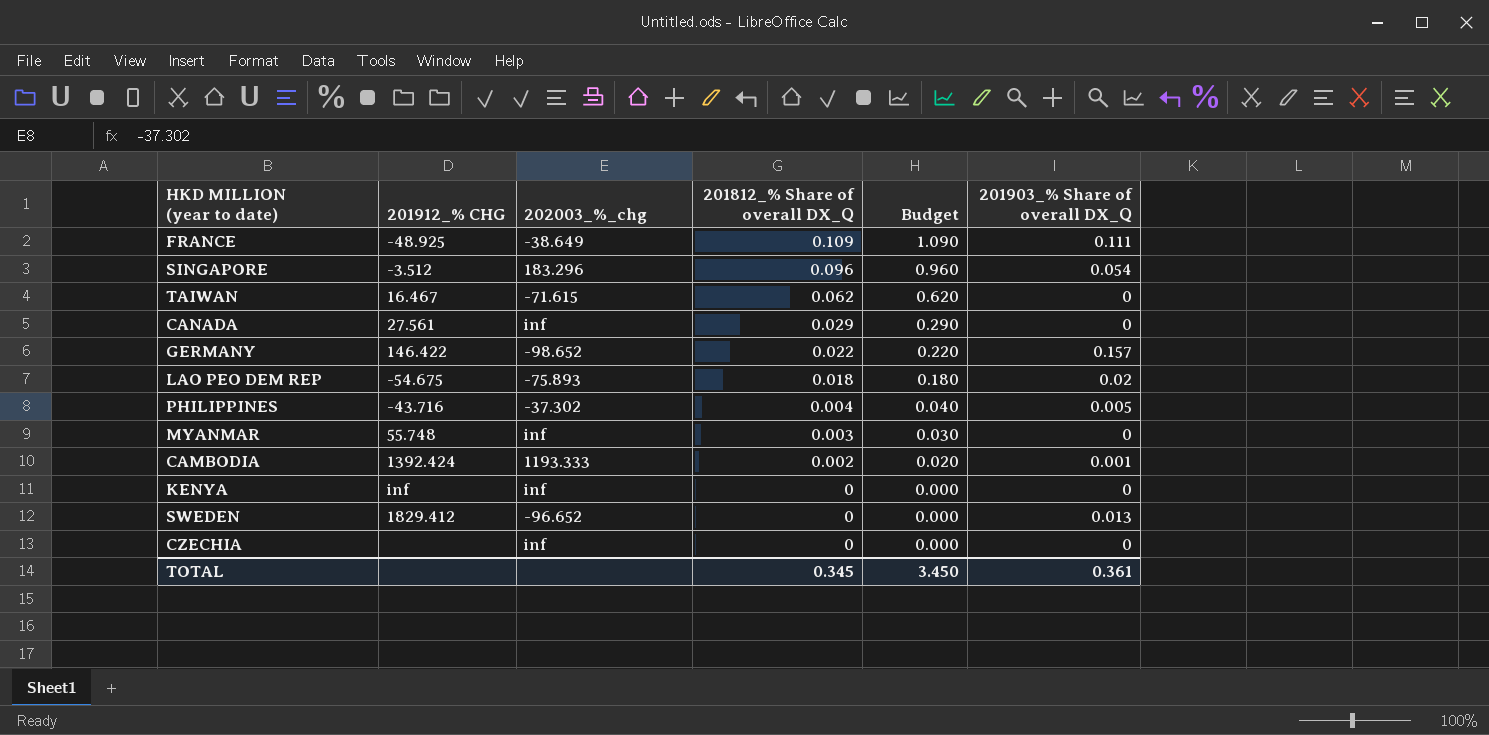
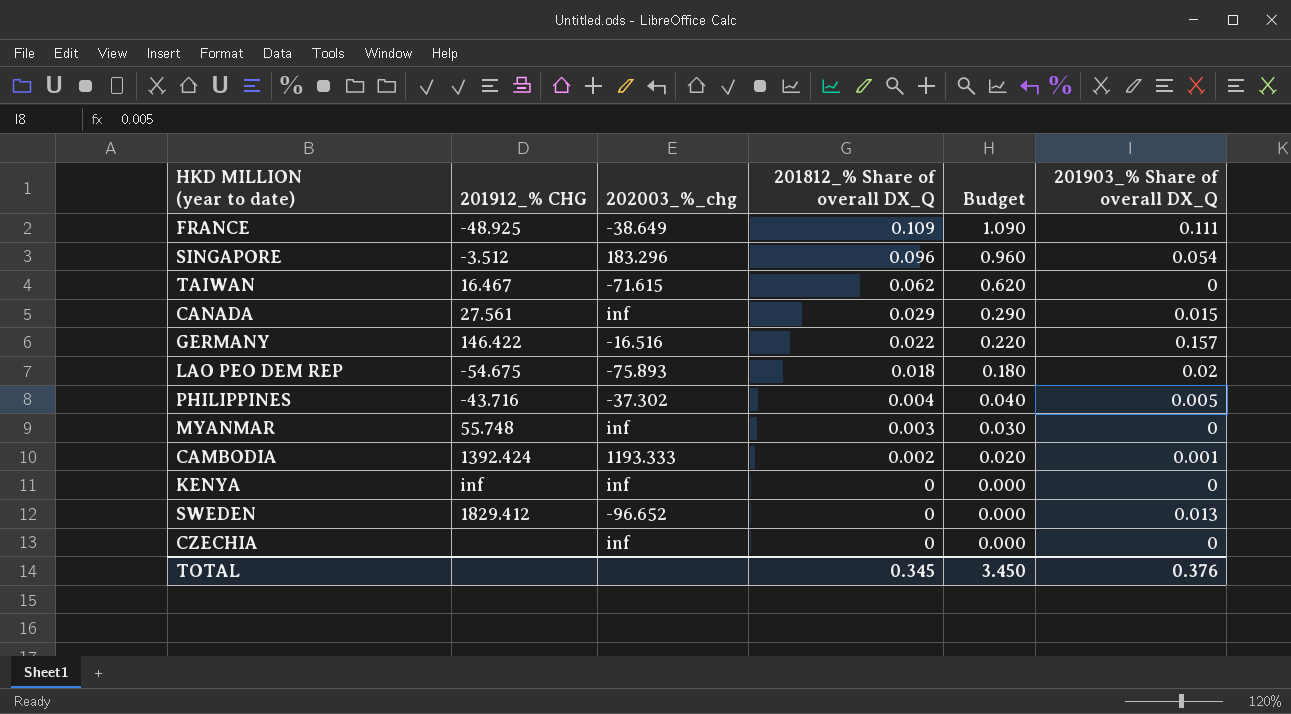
CANADA | 201903_% Share of overall DX_Q: 0 -> 0.015
GERMANY | 202003_%_chg: -98.652 -> -16.516
TOTAL | 201903_% Share of overall DX_Q: 0.361 -> 0.376

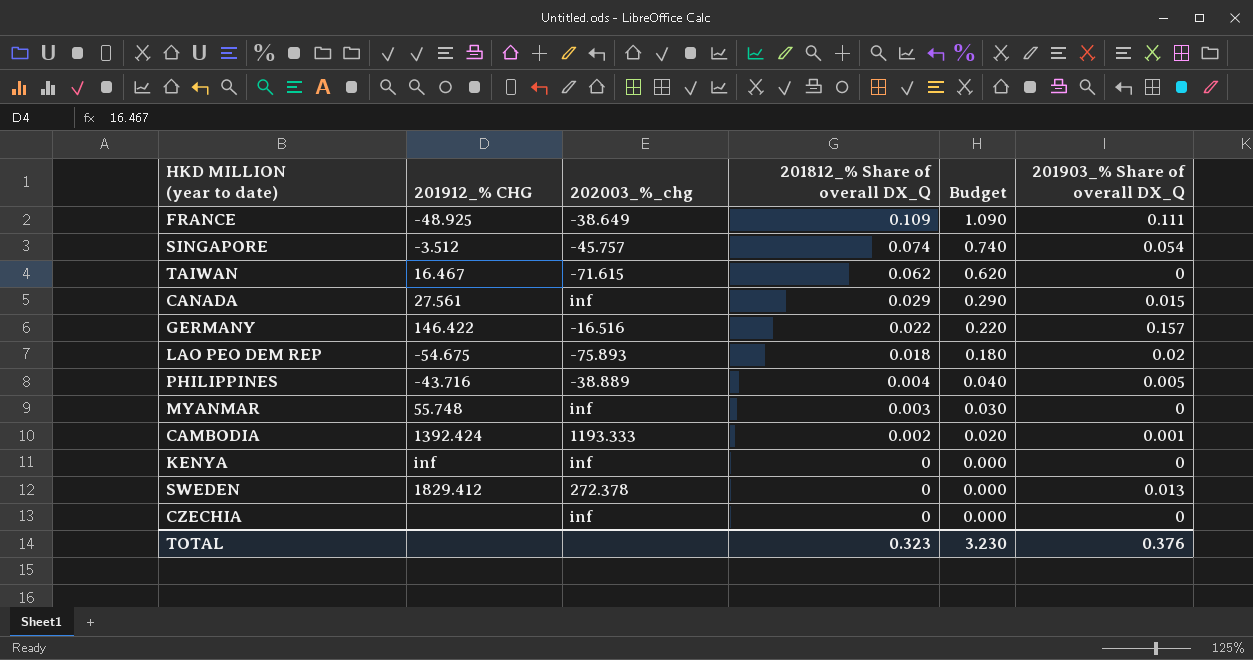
SINGAPORE | 202003_%_chg: 183.296 -> -45.757
SINGAPORE | 201812_% Share of overall DX_Q: 0.096 -> 0.074
SINGAPORE | Budget: 0.960 -> 0.740
PHILIPPINES | 202003_%_chg: -37.302 -> -38.889
SWEDEN | 202003_%_chg: -96.652 -> 272.378
TOTAL | 201812_% Share of overall DX_Q: 0.345 -> 0.323
TOTAL | Budget: 3.450 -> 3.230

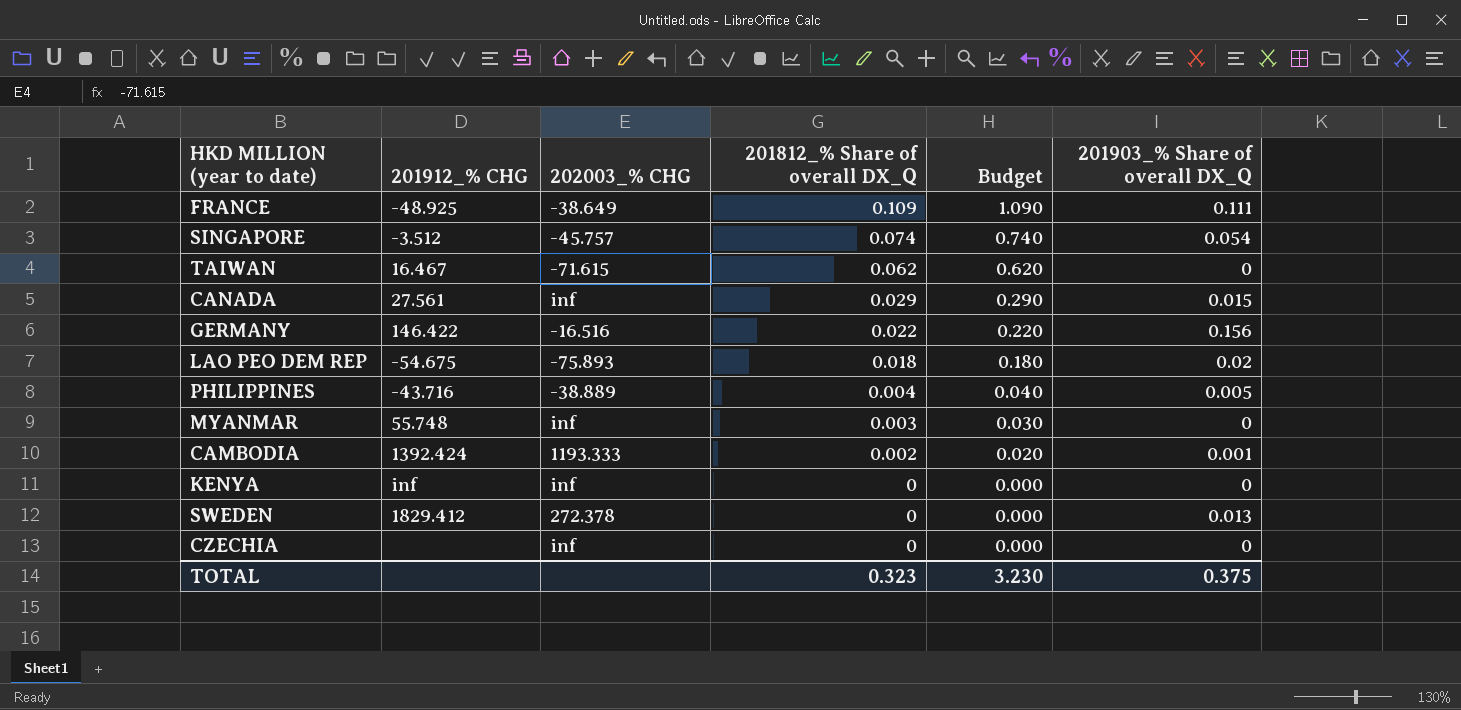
column name: 202003_%_chg -> 202003_% CHG
GERMANY | 201903_% Share of overall DX_Q: 0.157 -> 0.156
TOTAL | 201903_% Share of overall DX_Q: 0.376 -> 0.375

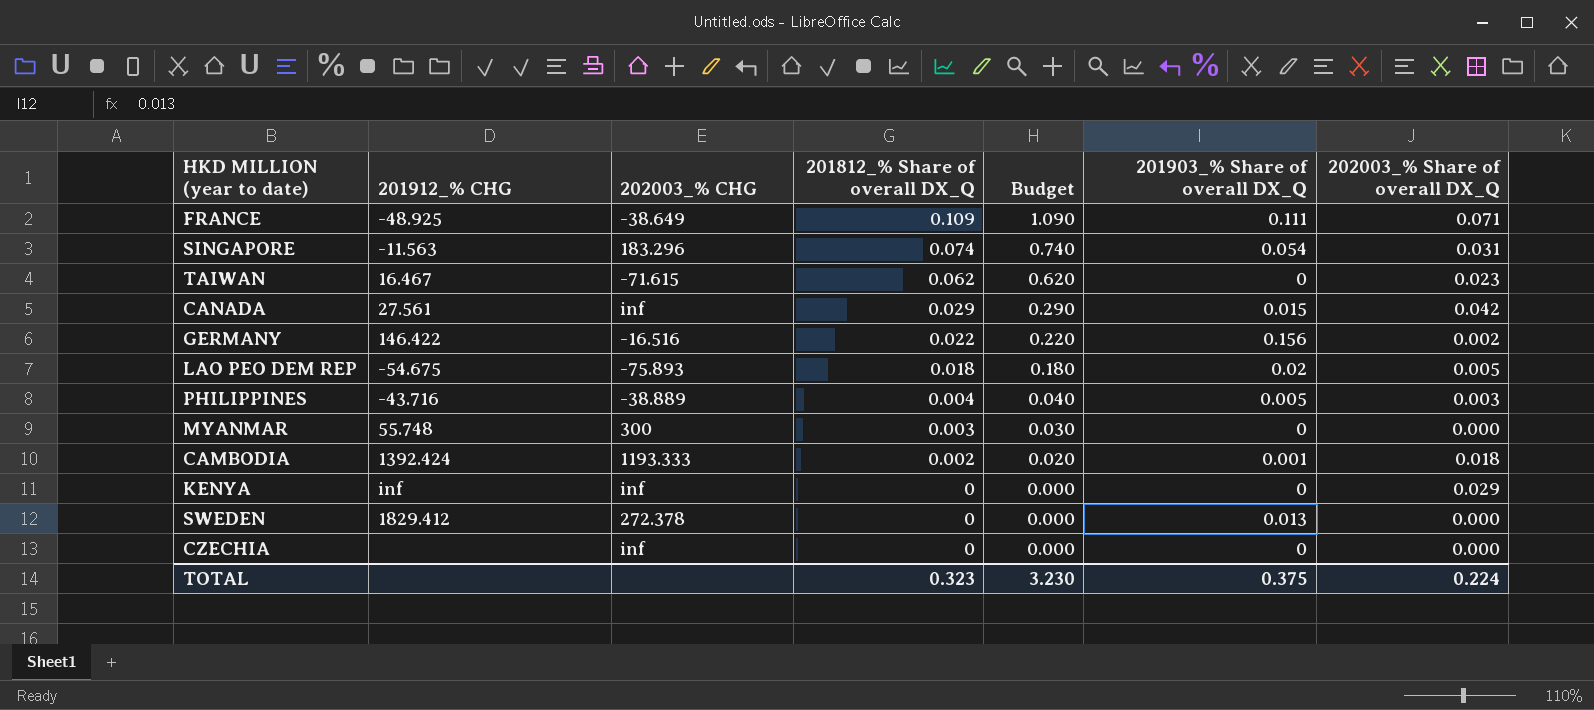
column 202003_% Share of overall DX_Q | position: none -> 7
SINGAPORE | 201912_% CHG: -3.512 -> -11.563
SINGAPORE | 202003_% CHG: -45.757 -> 183.296
MYANMAR | 202003_% CHG: inf -> 300

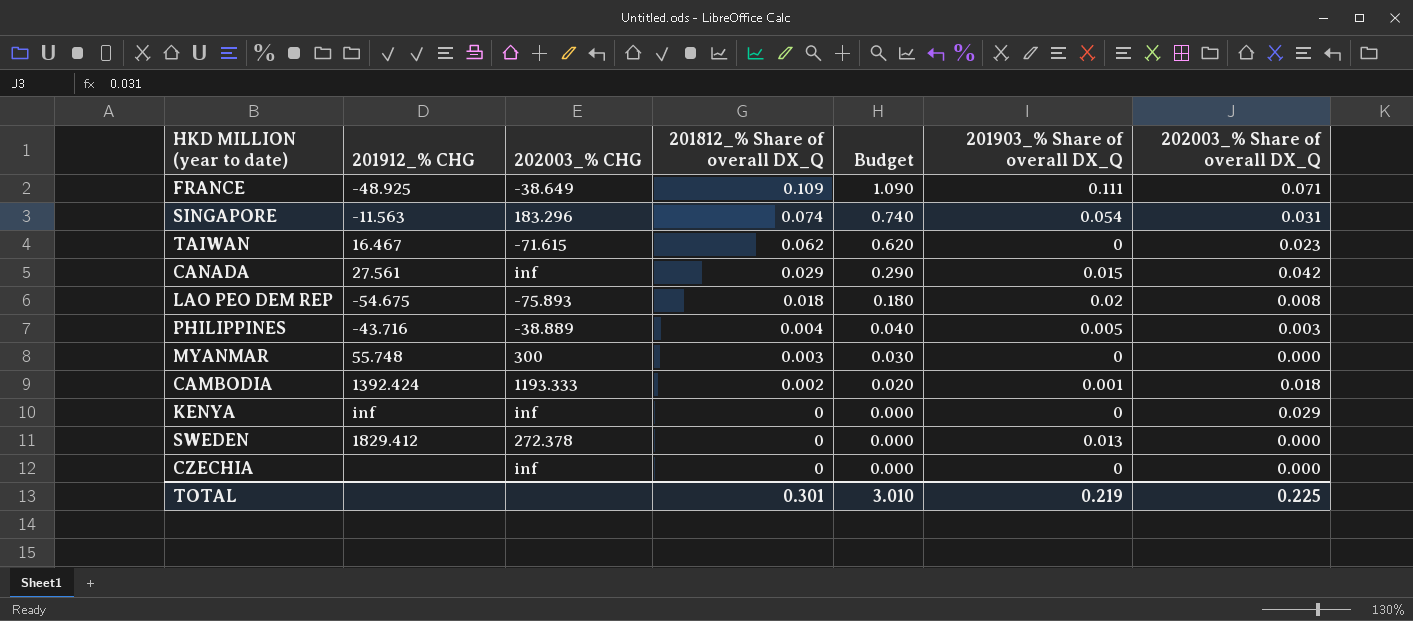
row GERMANY: 146.422 | -16.516 | 0.022 | 0.220 | 0.156 | 0.002 -> none
LAO PEO DEM REP | 202003_% Share of overall DX_Q: 0.005 -> 0.008
TOTAL | 201812_% Share of overall DX_Q: 0.323 -> 0.301
TOTAL | Budget: 3.230 -> 3.010
TOTAL | 201903_% Share of overall DX_Q: 0.375 -> 0.219
TOTAL | 202003_% Share of overall DX_Q: 0.224 -> 0.225

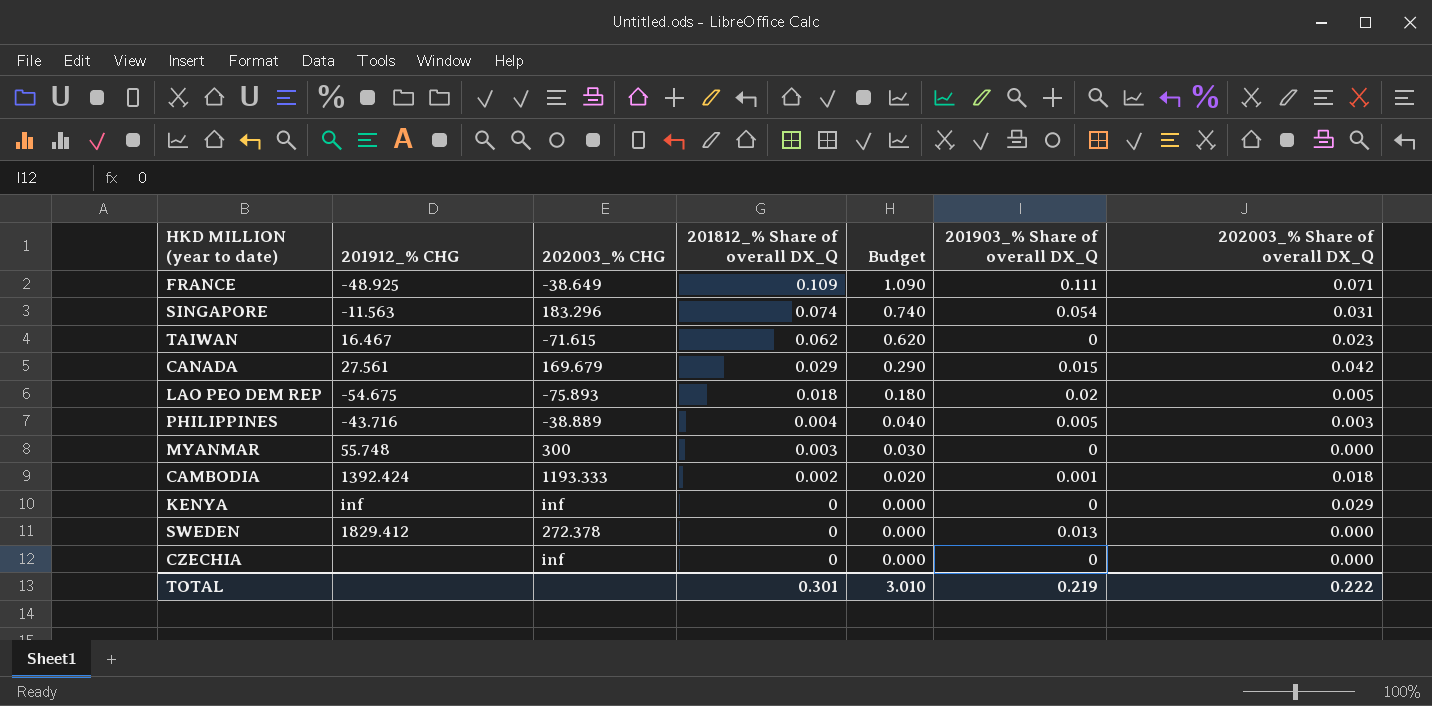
CANADA | 202003_% CHG: inf -> 169.679
LAO PEO DEM REP | 202003_% Share of overall DX_Q: 0.008 -> 0.005
TOTAL | 202003_% Share of overall DX_Q: 0.225 -> 0.222

